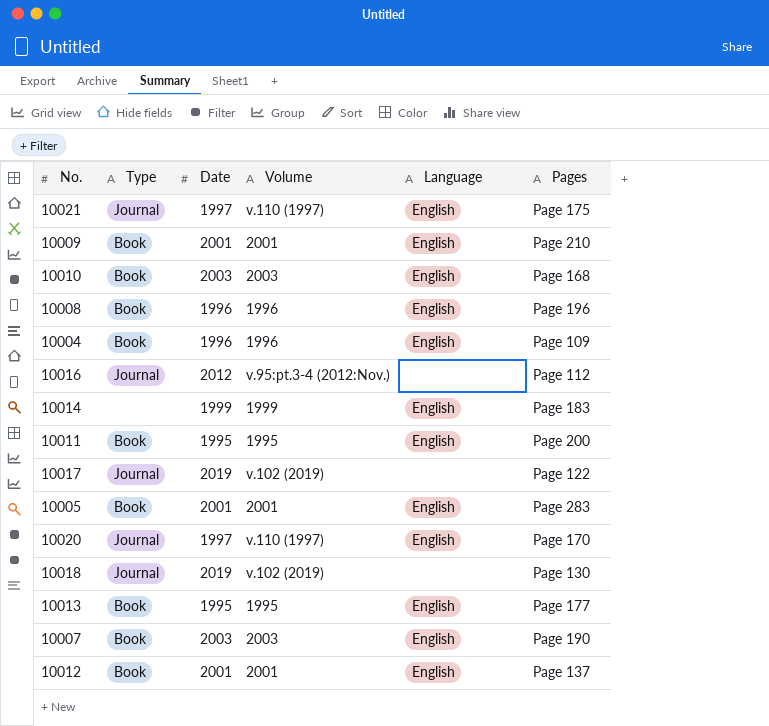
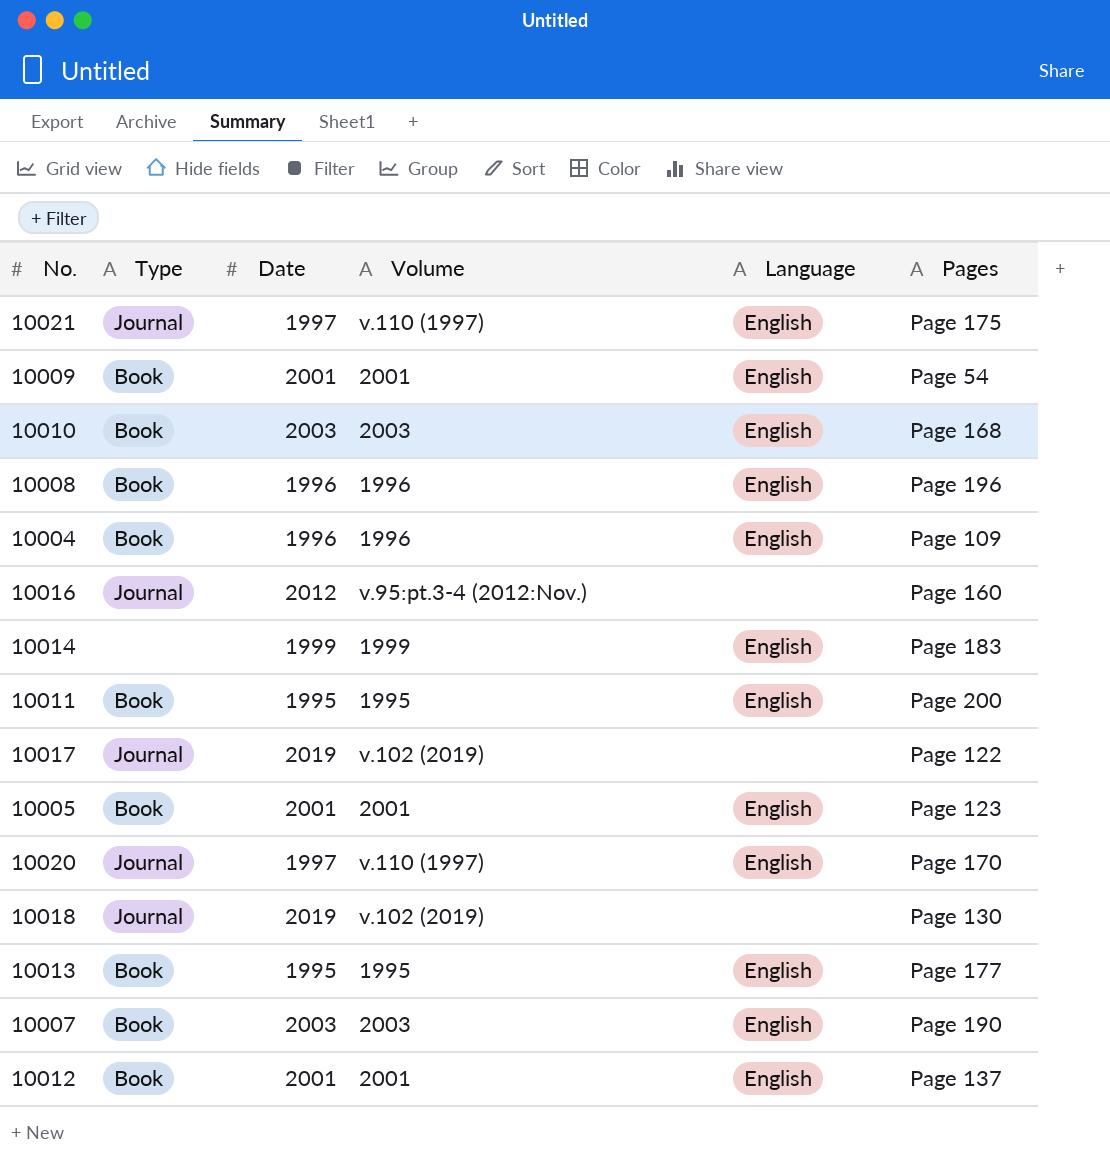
10009 | Pages: Page 210 -> Page 54
10016 | Pages: Page 112 -> Page 160
10005 | Pages: Page 283 -> Page 123

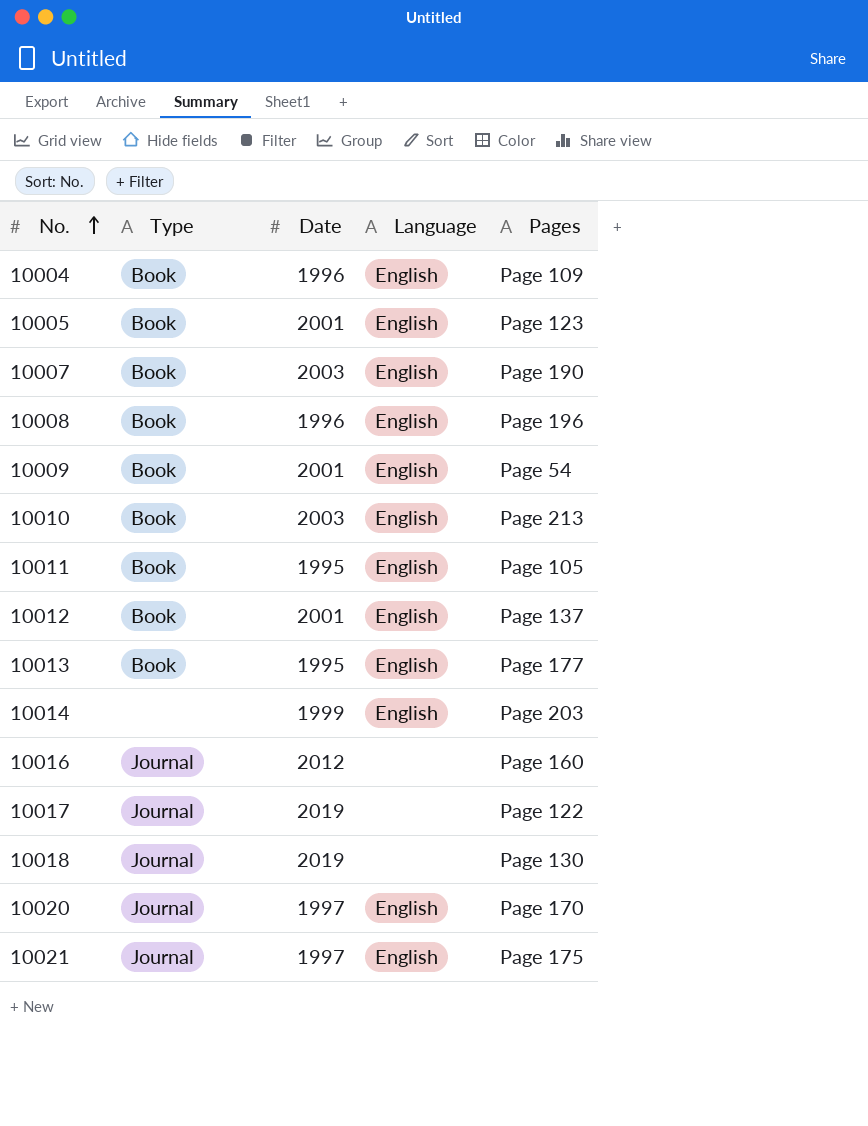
row order: none -> No. ascending
column Volume | position: 4 -> none
10010 | Pages: Page 168 -> Page 213
10011 | Pages: Page 200 -> Page 105
10014 | Pages: Page 183 -> Page 203

